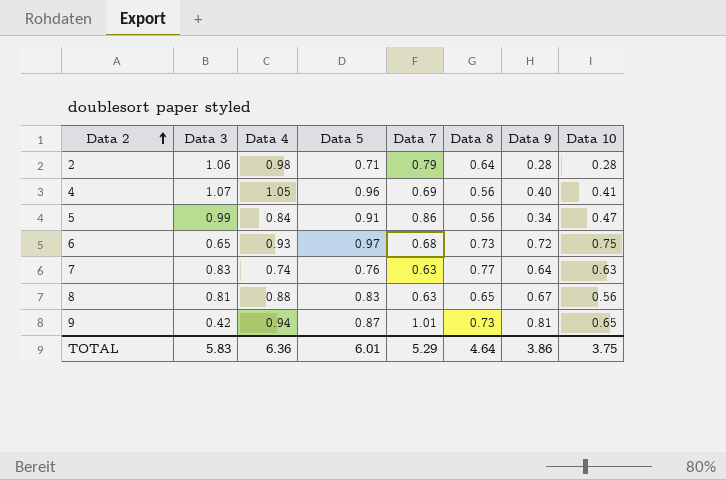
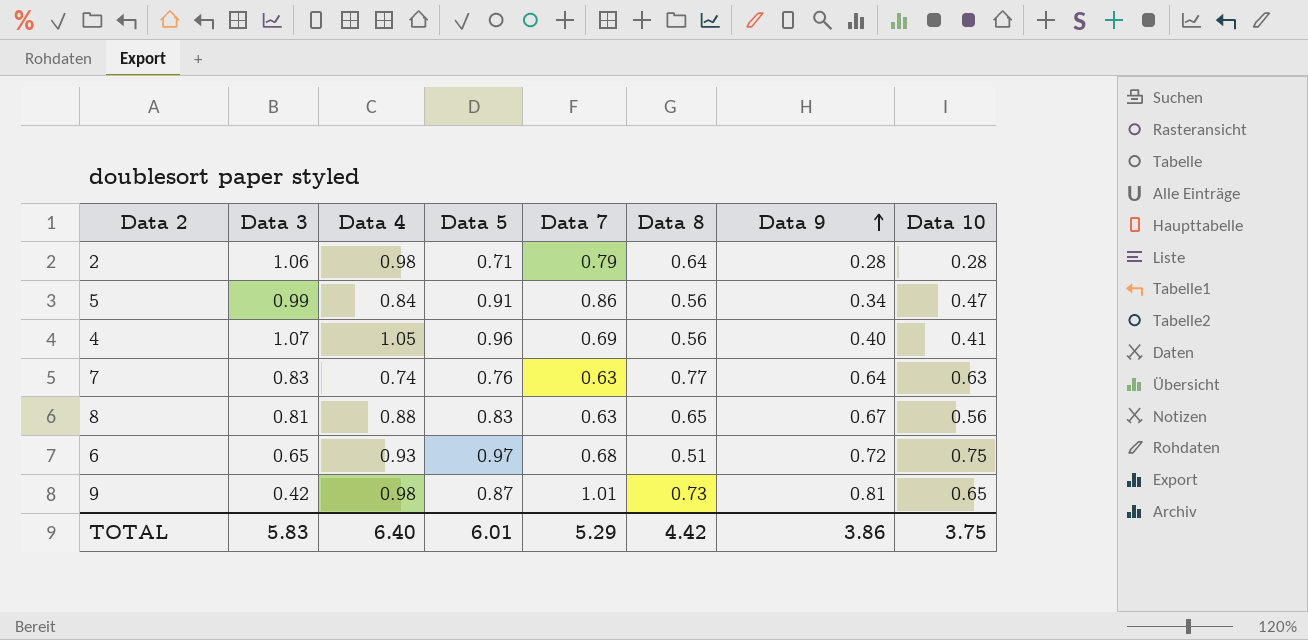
row order: Data 2 ascending -> Data 9 ascending
6 | Data 8: 0.73 -> 0.51
9 | Data 4: 0.94 -> 0.98
TOTAL | Data 4: 6.36 -> 6.40
TOTAL | Data 8: 4.64 -> 4.42

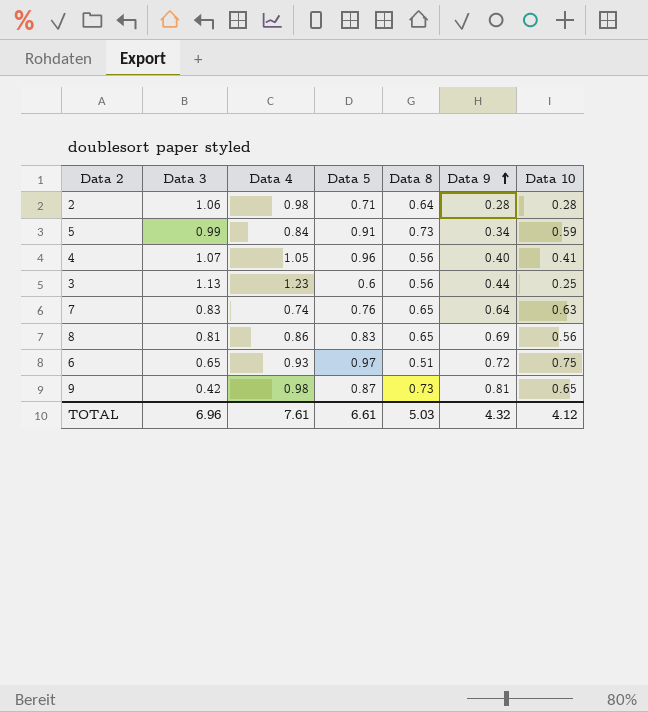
column Data 7 | position: 5 -> none
5 | Data 8: 0.56 -> 0.73
5 | Data 10: 0.47 -> 0.59
row 3: none -> 1.13 | 1.23 | 0.6 | 0.56 | 0.44 | 0.25
7 | Data 8: 0.77 -> 0.65
8 | Data 4: 0.88 -> 0.86
8 | Data 9: 0.67 -> 0.69
TOTAL | Data 3: 5.83 -> 6.96
TOTAL | Data 4: 6.40 -> 7.61
TOTAL | Data 5: 6.01 -> 6.61
TOTAL | Data 8: 4.42 -> 5.03
TOTAL | Data 9: 3.86 -> 4.32
TOTAL | Data 10: 3.75 -> 4.12

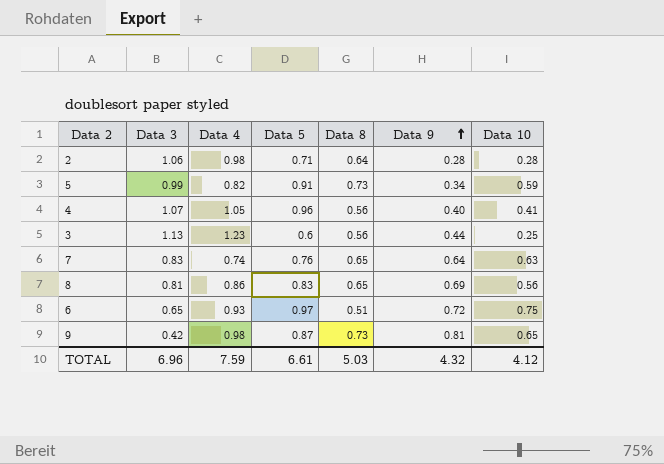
5 | Data 4: 0.84 -> 0.82
TOTAL | Data 4: 7.61 -> 7.59

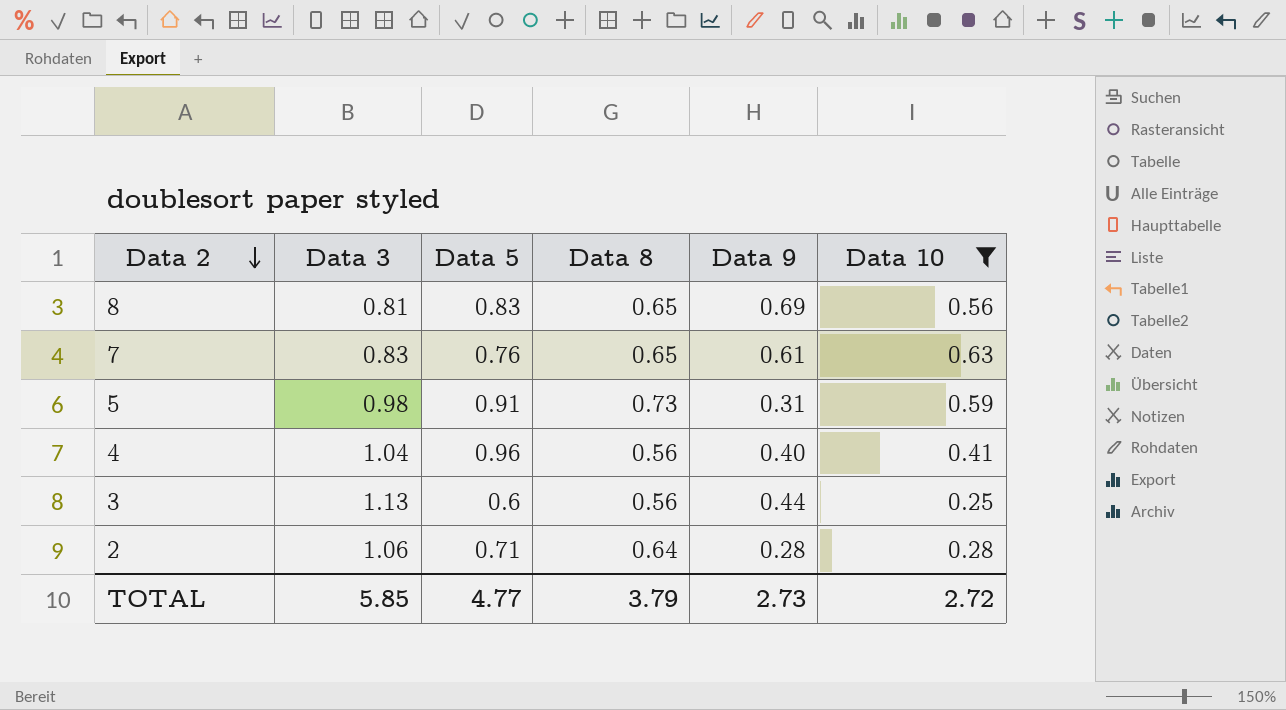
filter: none -> Data 10 <= 0.63
row order: Data 9 ascending -> Data 2 descending
column Data 4 | position: 3 -> none
7 | Data 9: 0.64 -> 0.61
5 | Data 3: 0.99 -> 0.98
5 | Data 9: 0.34 -> 0.31
4 | Data 3: 1.07 -> 1.04
TOTAL | Data 3: 6.96 -> 5.85
TOTAL | Data 5: 6.61 -> 4.77
TOTAL | Data 8: 5.03 -> 3.79
TOTAL | Data 9: 4.32 -> 2.73
TOTAL | Data 10: 4.12 -> 2.72

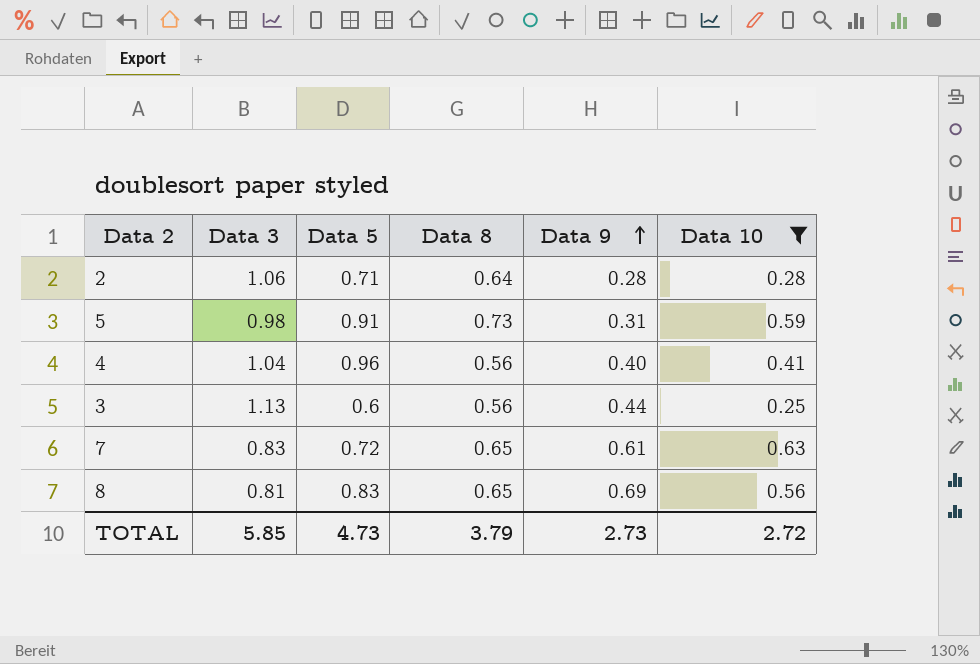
row order: Data 2 descending -> Data 9 ascending
7 | Data 5: 0.76 -> 0.72
TOTAL | Data 5: 4.77 -> 4.73

